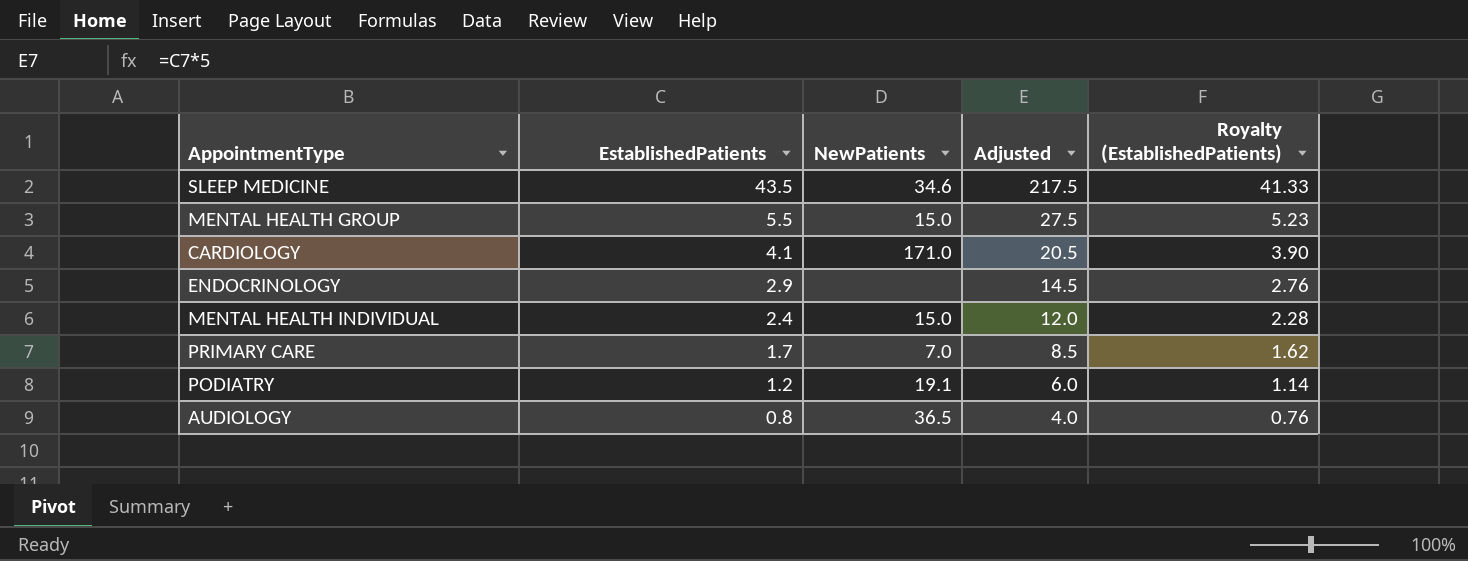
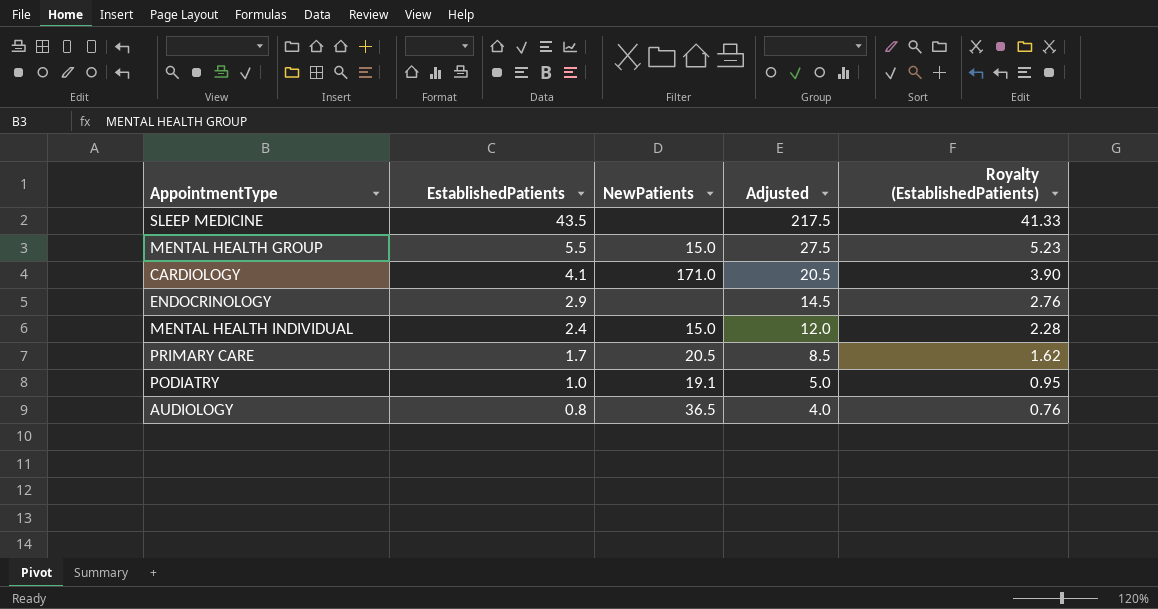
SLEEP MEDICINE | NewPatients: 34.6 -> none
PRIMARY CARE | NewPatients: 7.0 -> 20.5
PODIATRY | EstablishedPatients: 1.2 -> 1.0
PODIATRY | Adjusted: 6.0 -> 5.0
PODIATRY | Royalty (EstablishedPatients): 1.14 -> 0.95

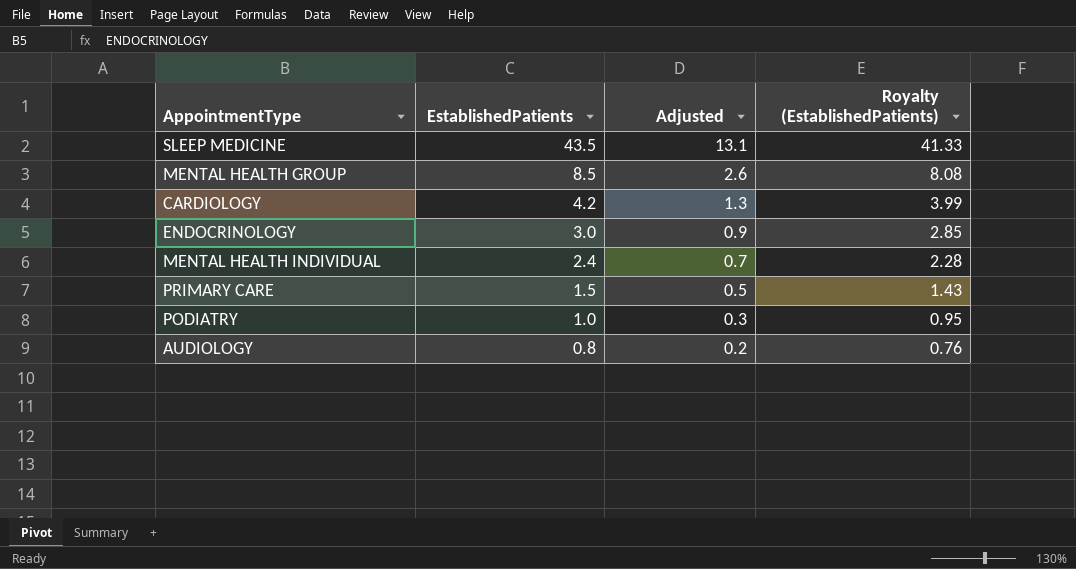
column NewPatients | position: 3 -> none
column Adjusted | formula: [EstablishedPatients] * 5 -> [EstablishedPatients] * 0.3
MENTAL HEALTH GROUP | EstablishedPatients: 5.5 -> 8.5
MENTAL HEALTH GROUP | Royalty (EstablishedPatients): 5.23 -> 8.08
CARDIOLOGY | EstablishedPatients: 4.1 -> 4.2
CARDIOLOGY | Royalty (EstablishedPatients): 3.90 -> 3.99
ENDOCRINOLOGY | EstablishedPatients: 2.9 -> 3.0
ENDOCRINOLOGY | Royalty (EstablishedPatients): 2.76 -> 2.85
PRIMARY CARE | EstablishedPatients: 1.7 -> 1.5
PRIMARY CARE | Royalty (EstablishedPatients): 1.62 -> 1.43

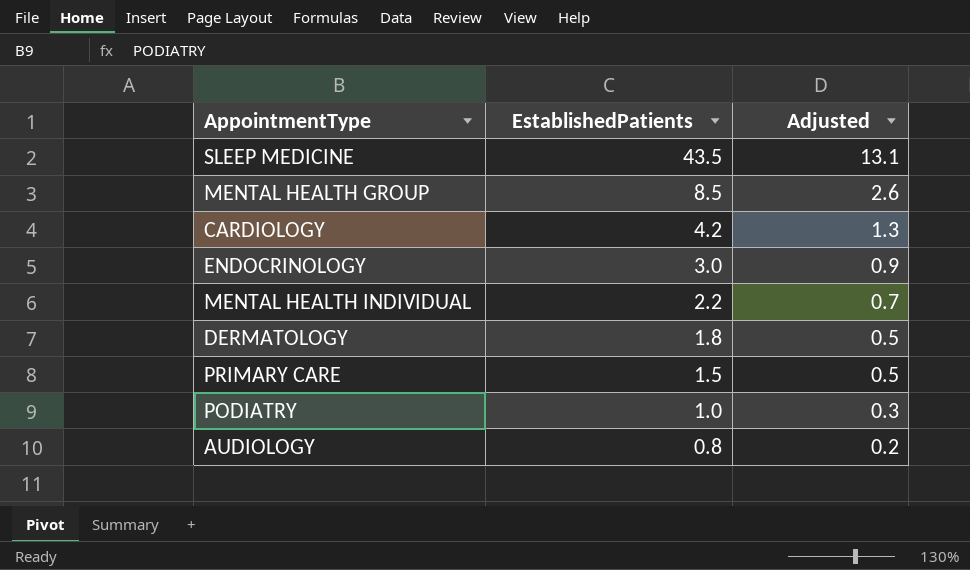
column Royalty (EstablishedPatients) | formula: [EstablishedPatients] * 0.95 -> none
MENTAL HEALTH INDIVIDUAL | EstablishedPatients: 2.4 -> 2.2
row DERMATOLOGY: none -> 1.8 | 0.5

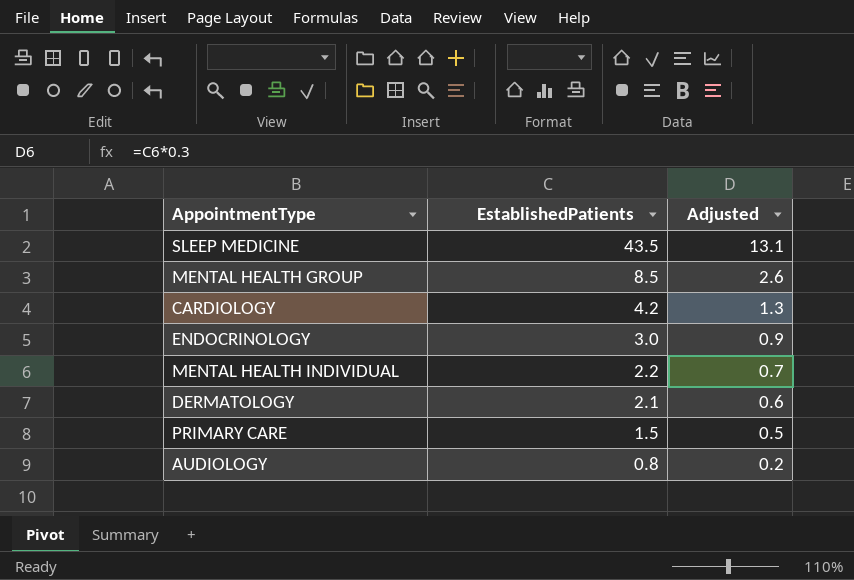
row PODIATRY: 1.0 | 0.3 -> none
DERMATOLOGY | EstablishedPatients: 1.8 -> 2.1
DERMATOLOGY | Adjusted: 0.5 -> 0.6

